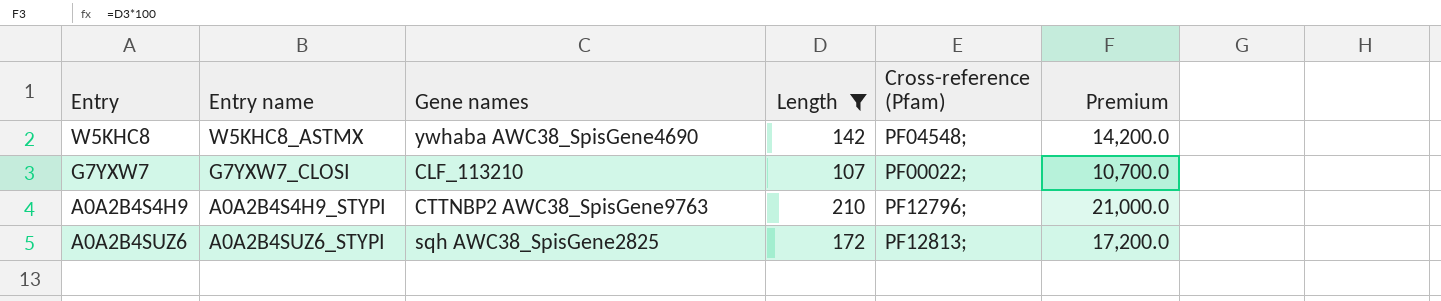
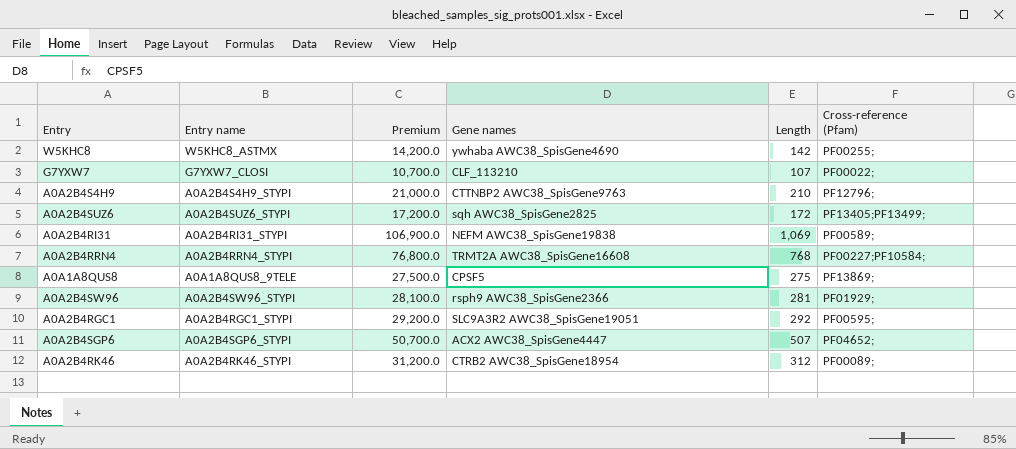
filter: Length <= 210 -> none
column Premium | position: 6 -> 3
W5KHC8 | Cross-reference (Pfam): PF04548; -> PF00255;
A0A2B4SUZ6 | Cross-reference (Pfam): PF12813; -> PF13405;PF13499;

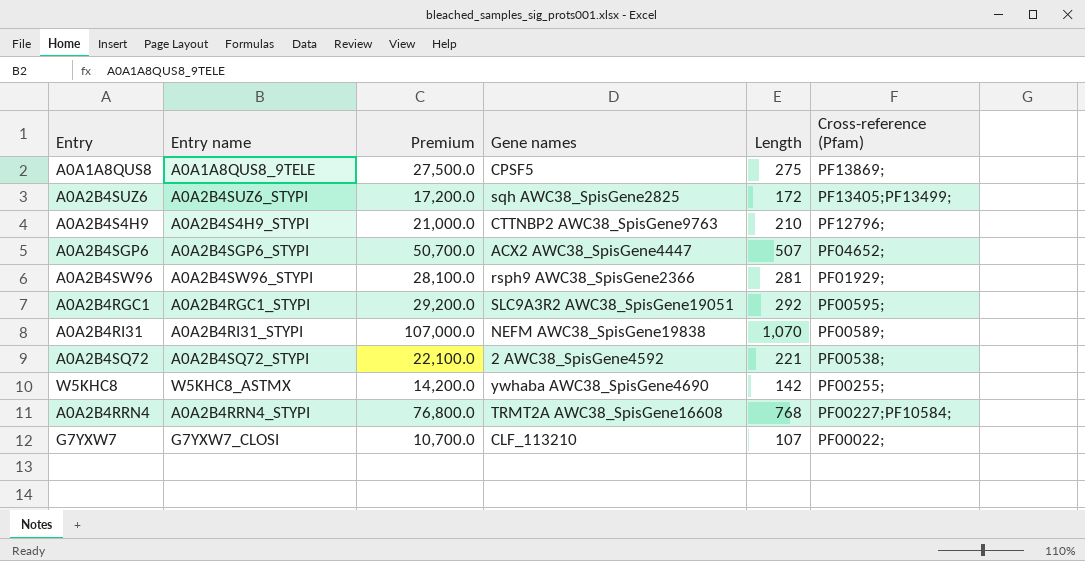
row order: none -> Cross-reference (Pfam) descending
row A0A2B4RK46: A0A2B4RK46_STYPI | 31,200.0 | CTRB2 AWC38_SpisGene18954 | 312 | PF00089; -> none
A0A2B4RI31 | Premium: 106,900.0 -> 107,000.0
A0A2B4RI31 | Length: 1,069 -> 1,070
row A0A2B4SQ72: none -> A0A2B4SQ72_STYPI | 22,100.0 | 2 AWC38_SpisGene4592 | 221 | PF00538;

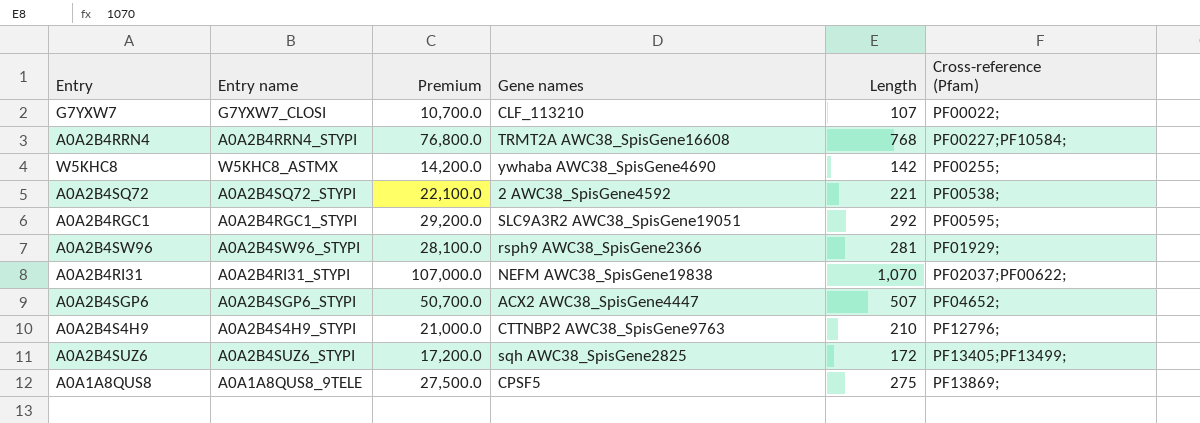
row order: Cross-reference (Pfam) descending -> Cross-reference (Pfam) ascending
A0A2B4RI31 | Cross-reference (Pfam): PF00589; -> PF02037;PF00622;

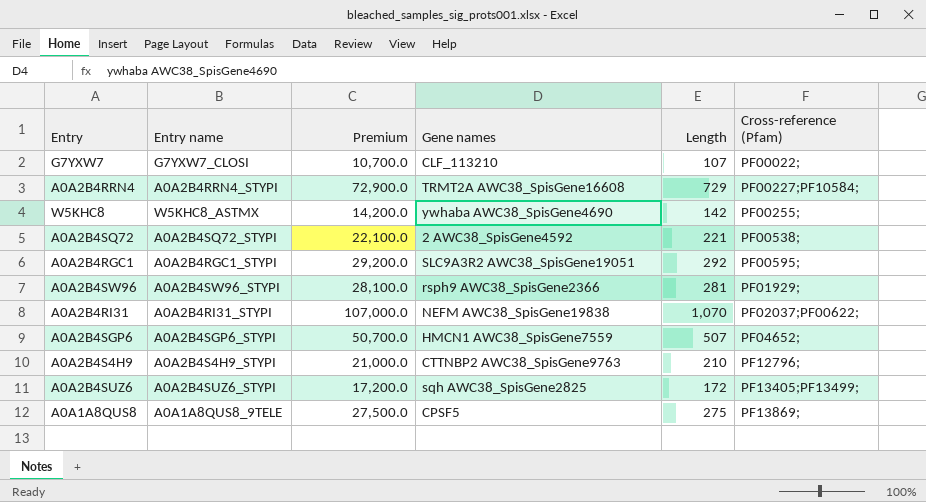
A0A2B4RRN4 | Premium: 76,800.0 -> 72,900.0
A0A2B4RRN4 | Length: 768 -> 729
A0A2B4SGP6 | Gene names: ACX2 AWC38_SpisGene4447 -> HMCN1 AWC38_SpisGene7559

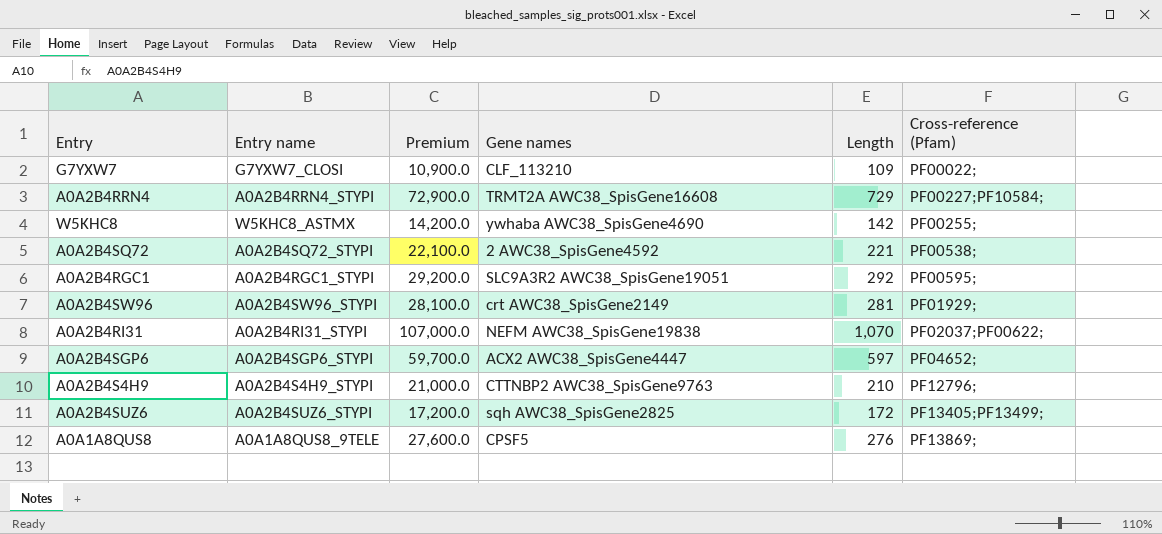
G7YXW7 | Premium: 10,700.0 -> 10,900.0
G7YXW7 | Length: 107 -> 109
A0A2B4SW96 | Gene names: rsph9 AWC38_SpisGene2366 -> crt AWC38_SpisGene2149
A0A2B4SGP6 | Premium: 50,700.0 -> 59,700.0
A0A2B4SGP6 | Gene names: HMCN1 AWC38_SpisGene7559 -> ACX2 AWC38_SpisGene4447
A0A2B4SGP6 | Length: 507 -> 597
A0A1A8QUS8 | Premium: 27,500.0 -> 27,600.0
A0A1A8QUS8 | Length: 275 -> 276

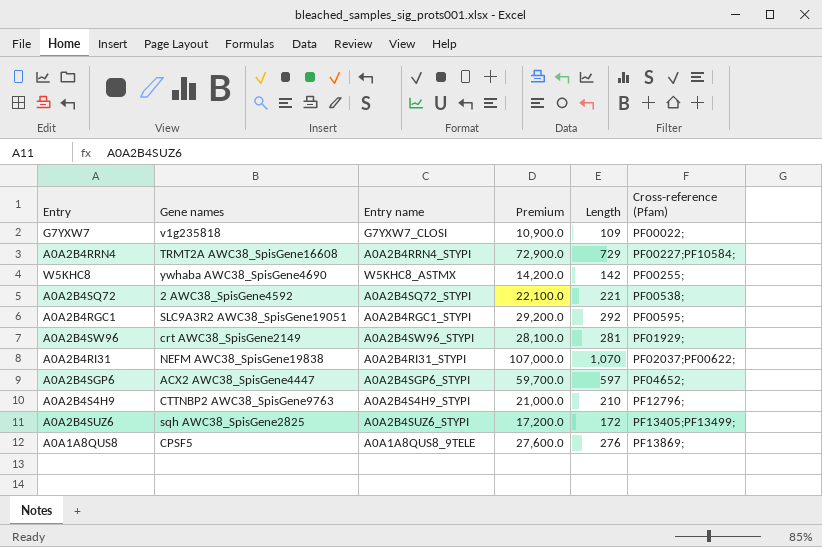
column Gene names | position: 4 -> 2
G7YXW7 | Gene names: CLF_113210 -> v1g235818

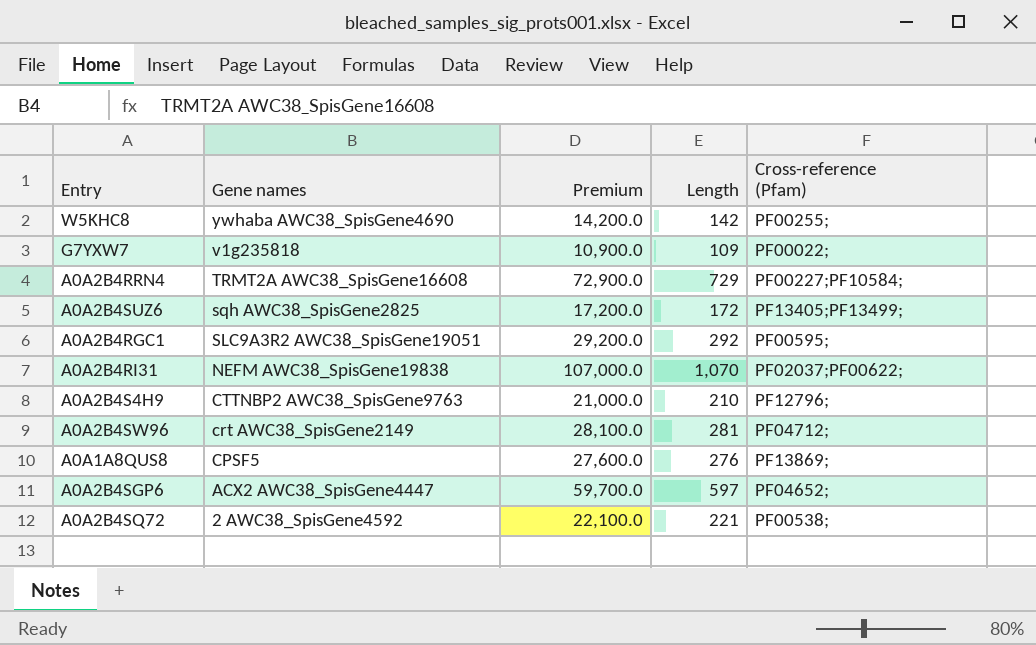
row order: Cross-reference (Pfam) ascending -> Gene names descending
column Entry name | position: 3 -> none
A0A2B4SW96 | Cross-reference (Pfam): PF01929; -> PF04712;

